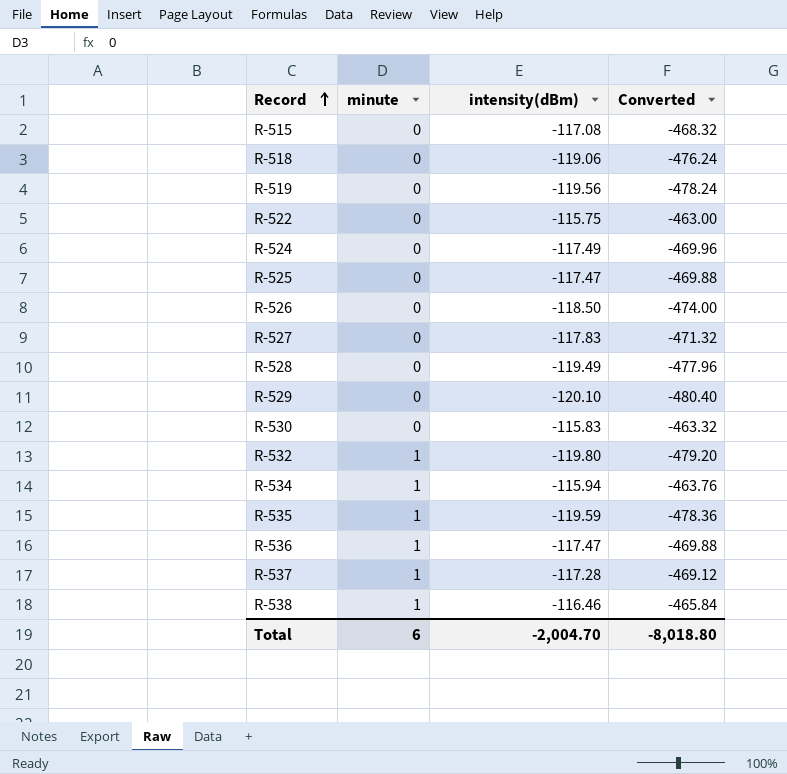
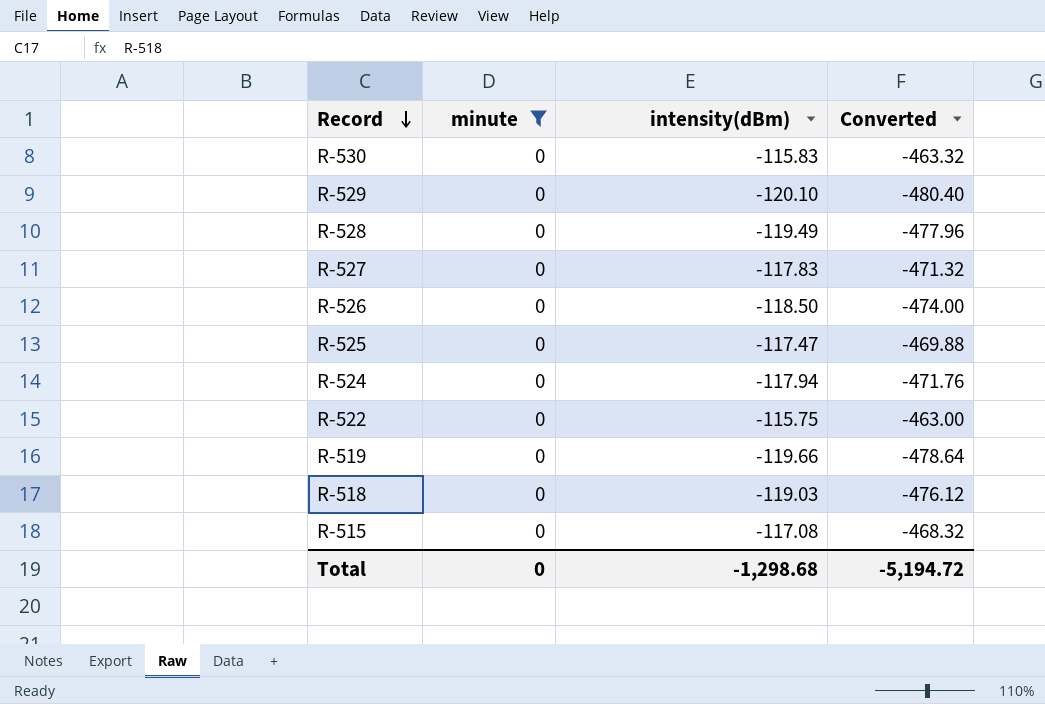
filter: none -> minute = 0
row order: Record ascending -> Record descending
R-524 | intensity(dBm): -117.49 -> -117.94
R-524 | Converted: -469.96 -> -471.76
R-519 | intensity(dBm): -119.56 -> -119.66
R-519 | Converted: -478.24 -> -478.64
R-518 | intensity(dBm): -119.06 -> -119.03
R-518 | Converted: -476.24 -> -476.12
Total | minute: 6 -> 0
Total | intensity(dBm): -2,004.70 -> -1,298.68
Total | Converted: -8,018.80 -> -5,194.72

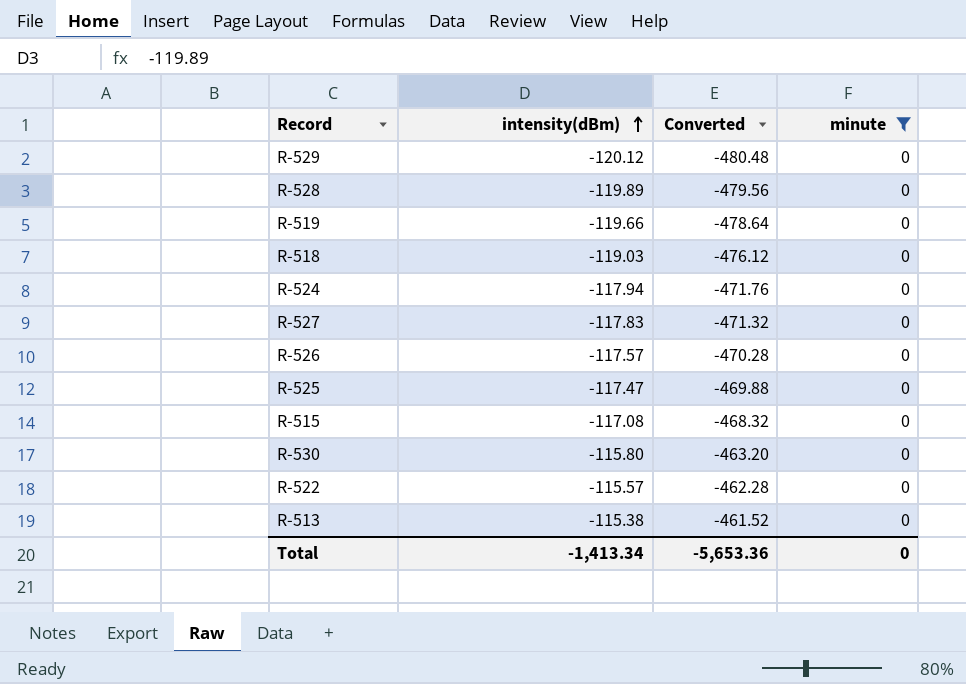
row order: Record descending -> intensity(dBm) ascending
column minute | position: 2 -> 4
R-529 | intensity(dBm): -120.10 -> -120.12
R-529 | Converted: -480.40 -> -480.48
R-528 | intensity(dBm): -119.49 -> -119.89
R-528 | Converted: -477.96 -> -479.56
R-526 | intensity(dBm): -118.50 -> -117.57
R-526 | Converted: -474.00 -> -470.28
R-530 | intensity(dBm): -115.83 -> -115.80
R-530 | Converted: -463.32 -> -463.20
R-522 | intensity(dBm): -115.75 -> -115.57
R-522 | Converted: -463.00 -> -462.28
row R-513: none -> -115.38 | -461.52 | 0
Total | intensity(dBm): -1,298.68 -> -1,413.34
Total | Converted: -5,194.72 -> -5,653.36

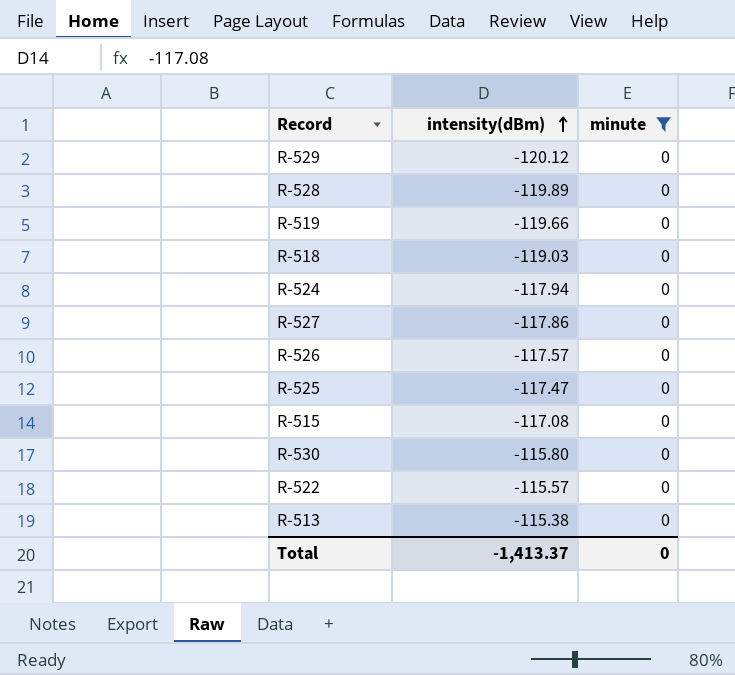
column Converted | formula: [intensity(dBm)] * 4 -> none
R-527 | intensity(dBm): -117.83 -> -117.86
Total | intensity(dBm): -1,413.34 -> -1,413.37

